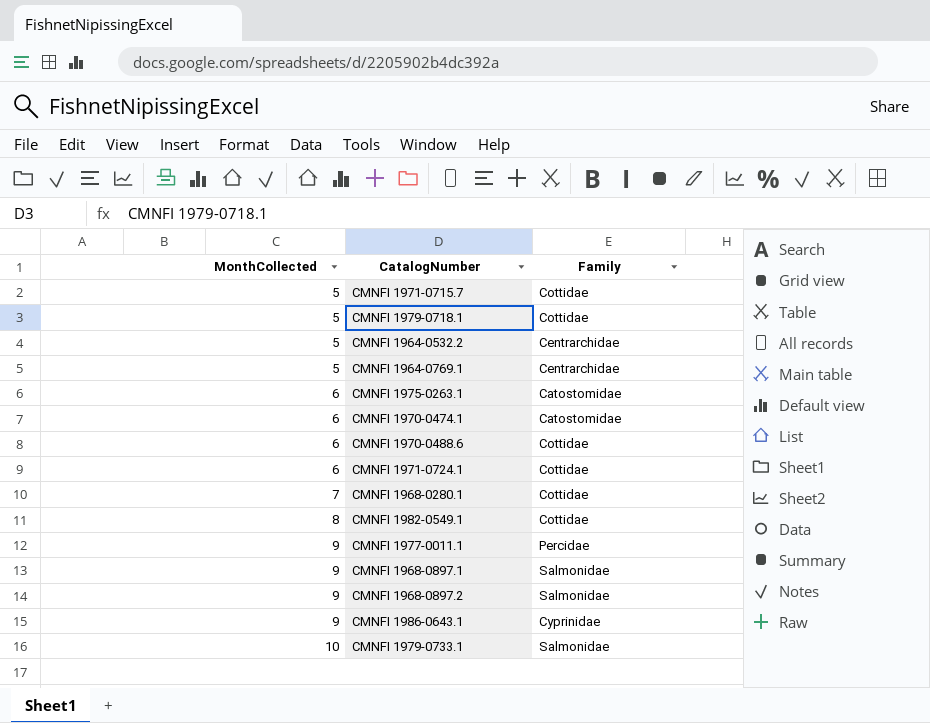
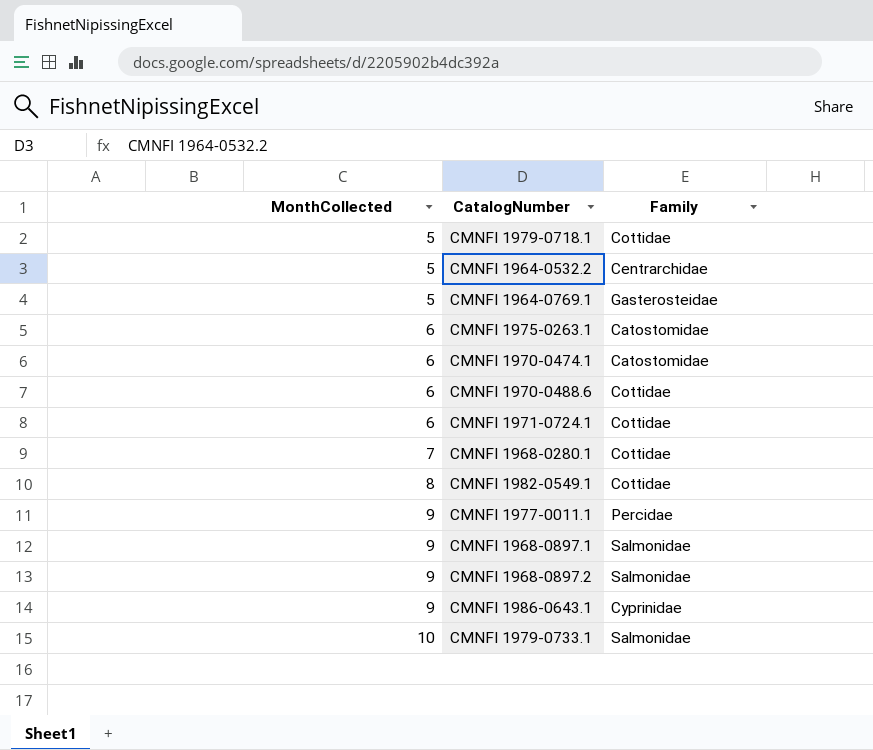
row CMNFI 1971-0715.7: 5 | Cottidae -> none
CMNFI 1964-0769.1 | Family: Centrarchidae -> Gasterosteidae

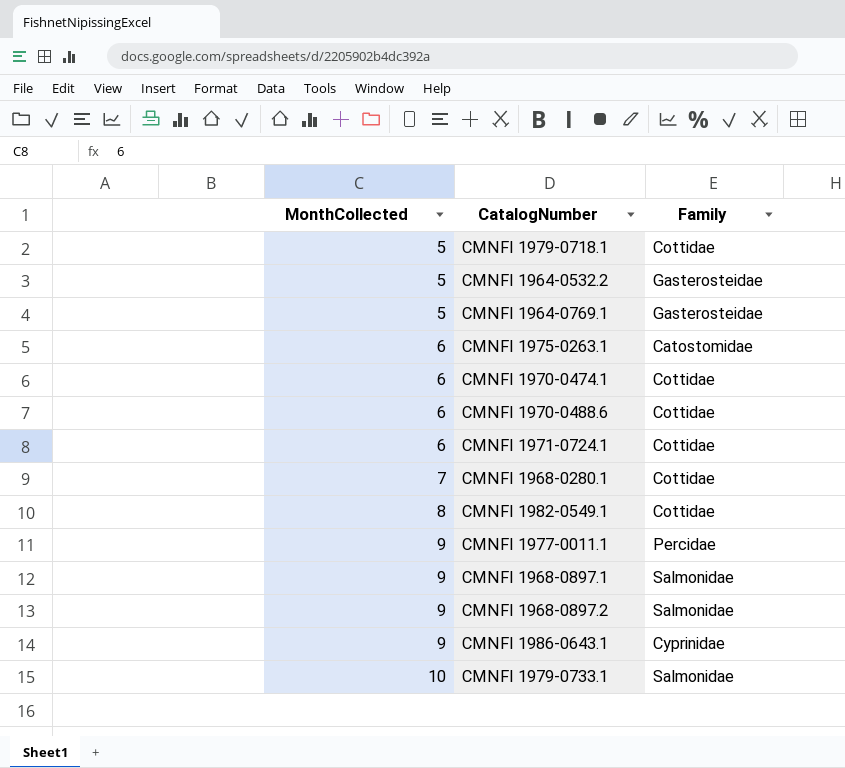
CMNFI 1964-0532.2 | Family: Centrarchidae -> Gasterosteidae
CMNFI 1970-0474.1 | Family: Catostomidae -> Cottidae

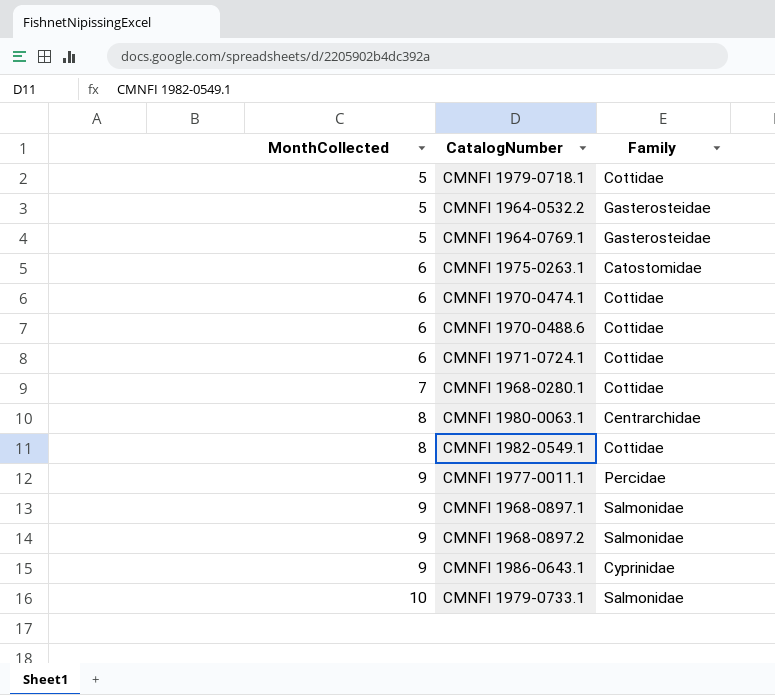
row CMNFI 1980-0063.1: none -> 8 | Centrarchidae

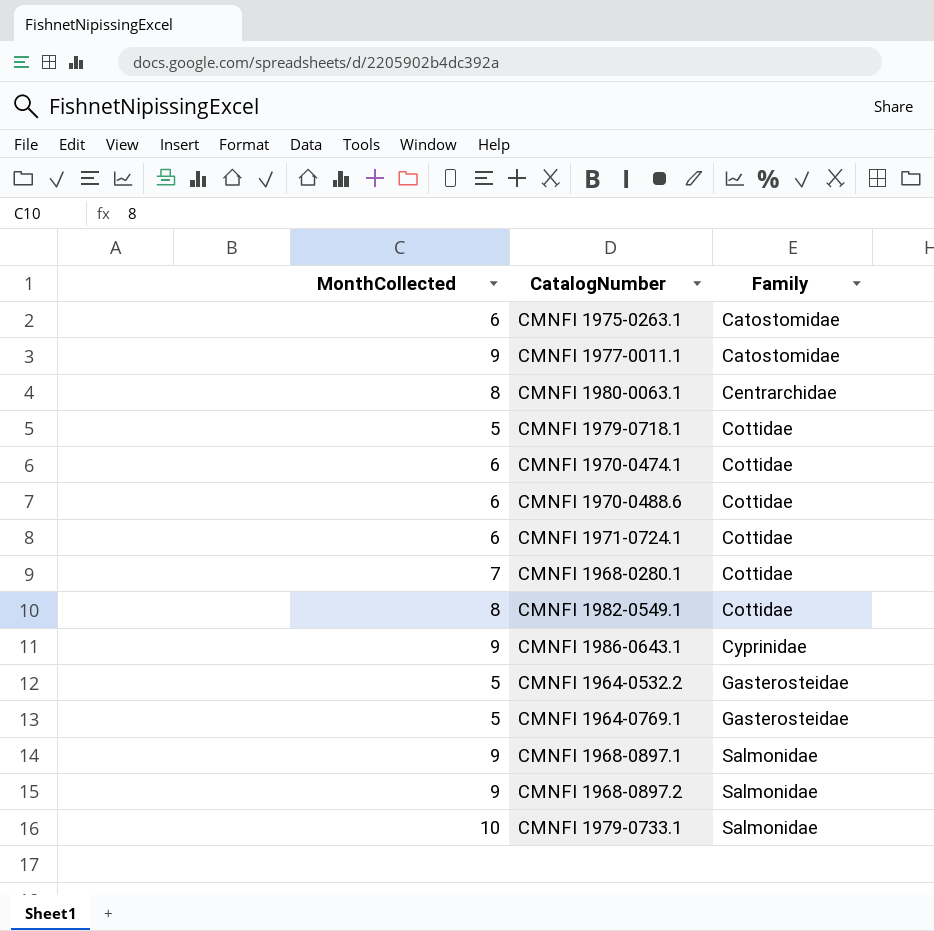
row order: MonthCollected ascending -> Family ascending
CMNFI 1977-0011.1 | Family: Percidae -> Catostomidae

